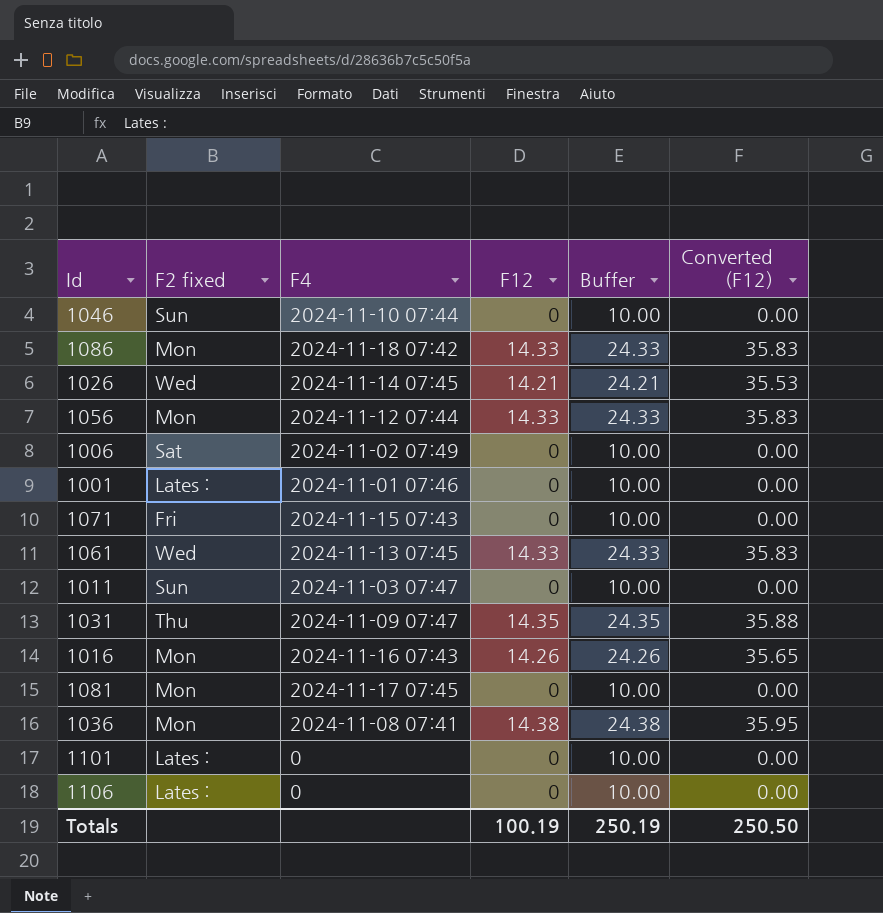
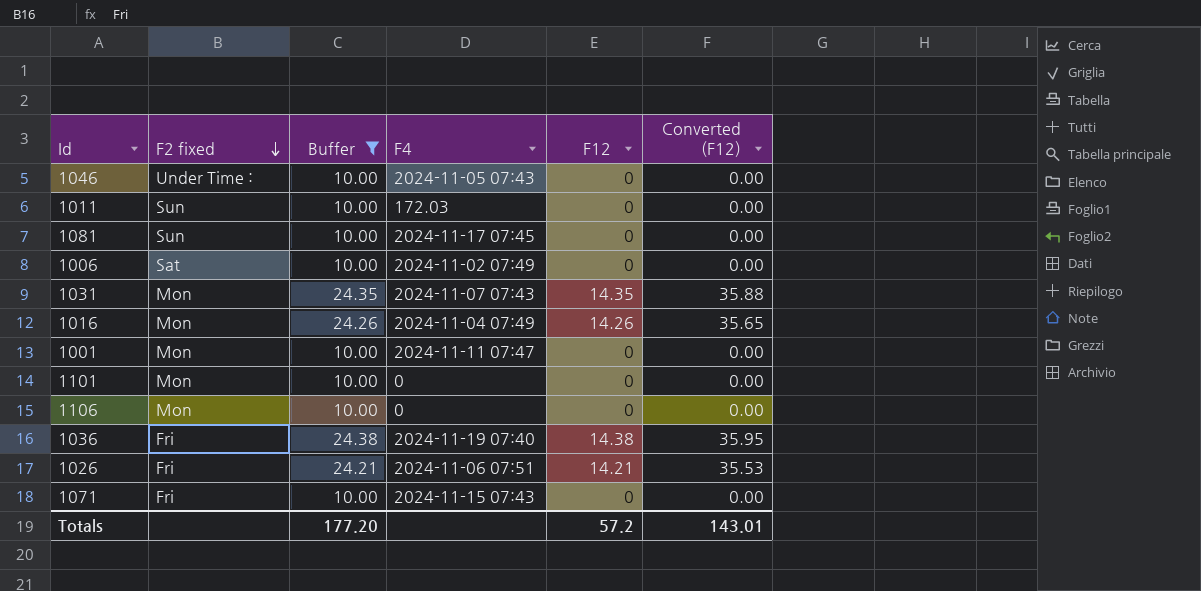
filter: none -> Buffer != 24.33
row order: none -> F2 fixed descending
column Buffer | position: 5 -> 3
1046 | F2 fixed: Sun -> Under Time :
1046 | F4: 2024-11-10 07:44 -> 2024-11-05 07:43
1011 | F4: 2024-11-03 07:47 -> 172.03
1081 | F2 fixed: Mon -> Sun
1031 | F2 fixed: Thu -> Mon
1031 | F4: 2024-11-09 07:47 -> 2024-11-07 07:43
1016 | F4: 2024-11-16 07:43 -> 2024-11-04 07:49
1001 | F2 fixed: Lates : -> Mon
1001 | F4: 2024-11-01 07:46 -> 2024-11-11 07:47
1101 | F2 fixed: Lates : -> Mon
1106 | F2 fixed: Lates : -> Mon
1036 | F2 fixed: Mon -> Fri
1036 | F4: 2024-11-08 07:41 -> 2024-11-19 07:40
1026 | F2 fixed: Wed -> Fri
1026 | F4: 2024-11-14 07:45 -> 2024-11-06 07:51
Totals | Buffer: 250.19 -> 177.20
Totals | F12: 100.19 -> 57.2
Totals | Converted (F12): 250.50 -> 143.01

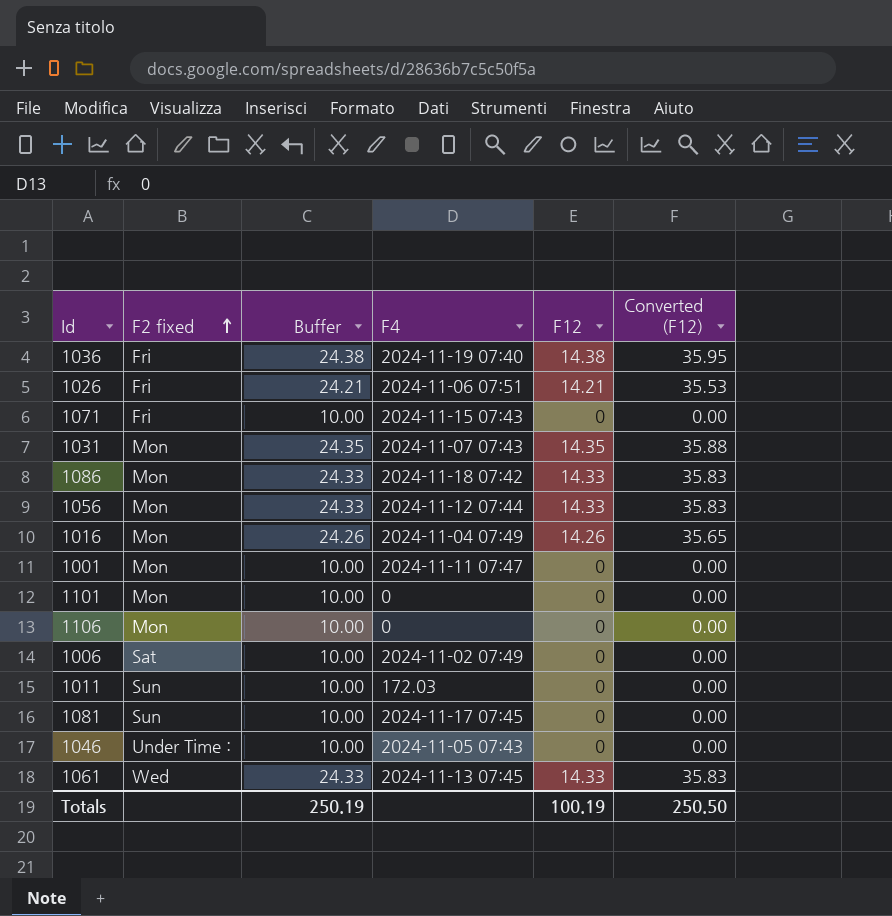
filter: Buffer != 24.33 -> none
row order: F2 fixed descending -> F2 fixed ascending
Totals | Buffer: 177.20 -> 250.19
Totals | F12: 57.2 -> 100.19
Totals | Converted (F12): 143.01 -> 250.50

